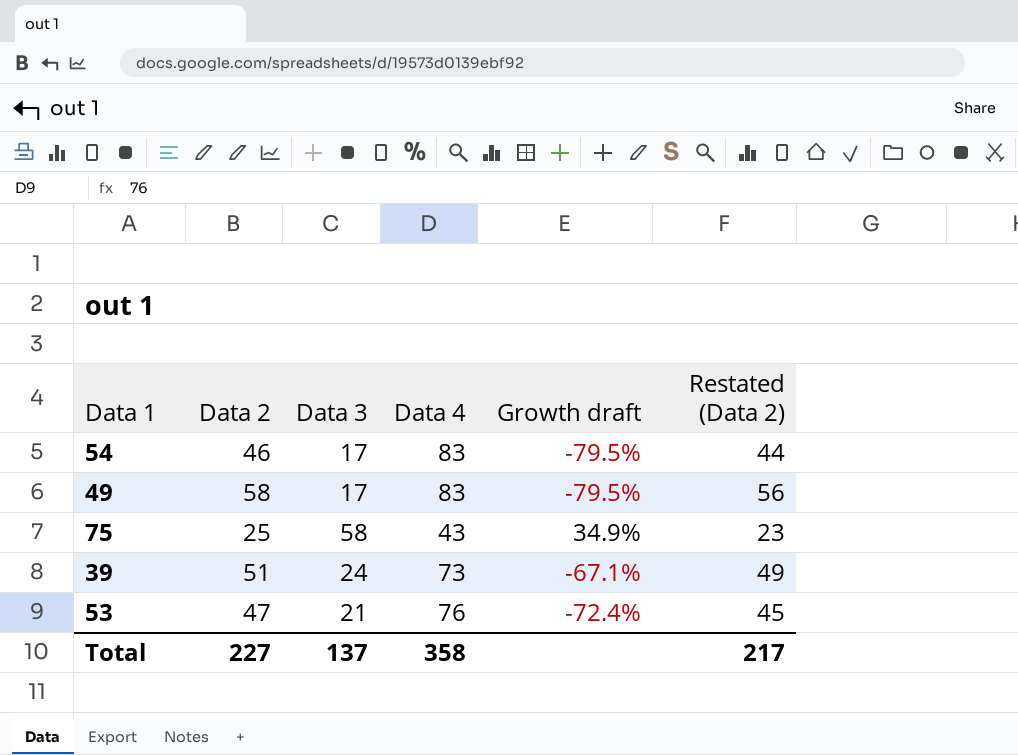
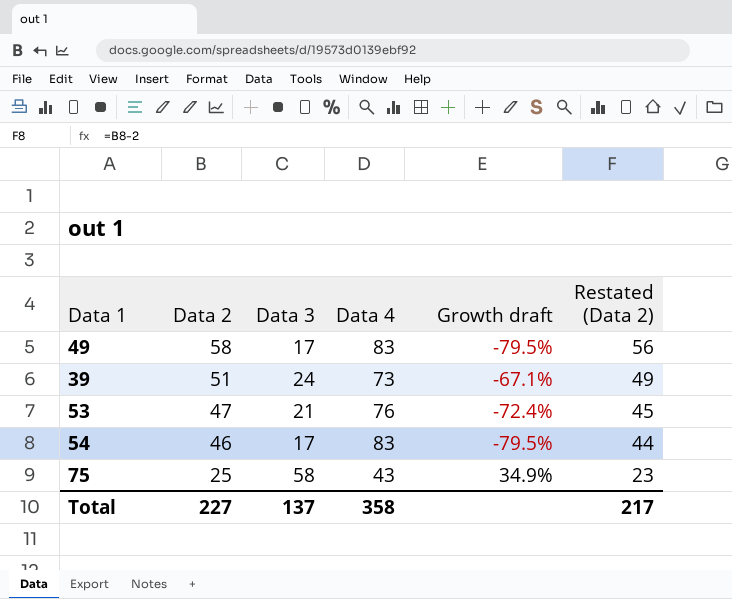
row order: none -> Data 2 descending

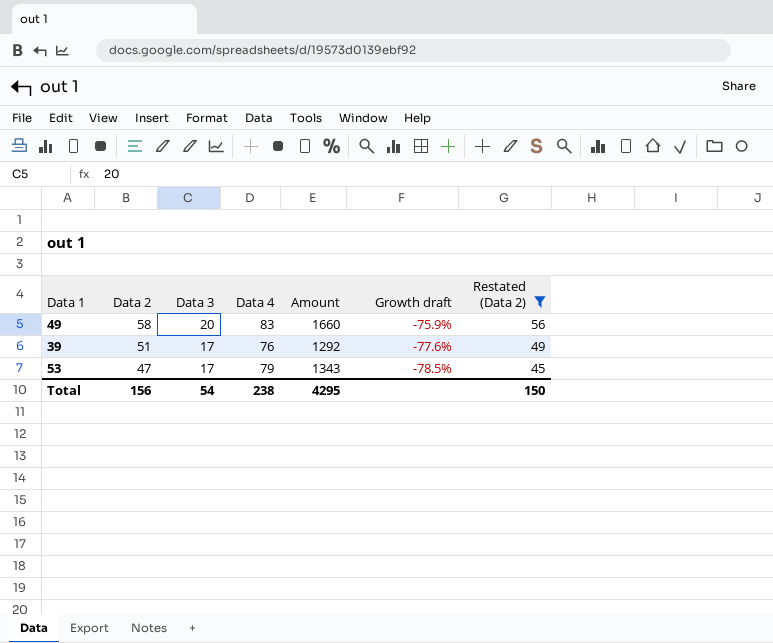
filter: none -> Restated (Data 2) >= 45
column Amount | formula: none -> [Data 3] * [Data 4]
49 | Data 3: 17 -> 20
49 | Growth draft: -79.5% -> -75.9%
39 | Data 3: 24 -> 17
39 | Data 4: 73 -> 76
39 | Growth draft: -67.1% -> -77.6%
53 | Data 3: 21 -> 17
53 | Data 4: 76 -> 79
53 | Growth draft: -72.4% -> -78.5%
Total | Data 2: 227 -> 156
Total | Data 3: 137 -> 54
Total | Data 4: 358 -> 238
Total | Restated (Data 2): 217 -> 150

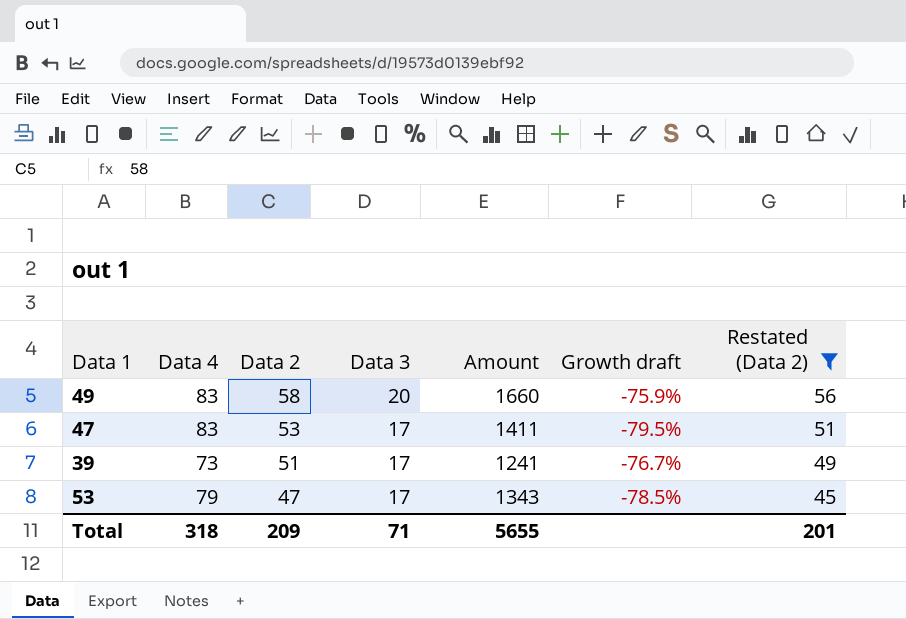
column Data 4 | position: 4 -> 2
row 47: none -> 83 | 53 | 17 | 1411 | -79.5% | 51
39 | Data 4: 76 -> 73
39 | Amount: 1292 -> 1241
39 | Growth draft: -77.6% -> -76.7%
Total | Data 4: 238 -> 318
Total | Data 2: 156 -> 209
Total | Data 3: 54 -> 71
Total | Amount: 4295 -> 5655
Total | Restated (Data 2): 150 -> 201

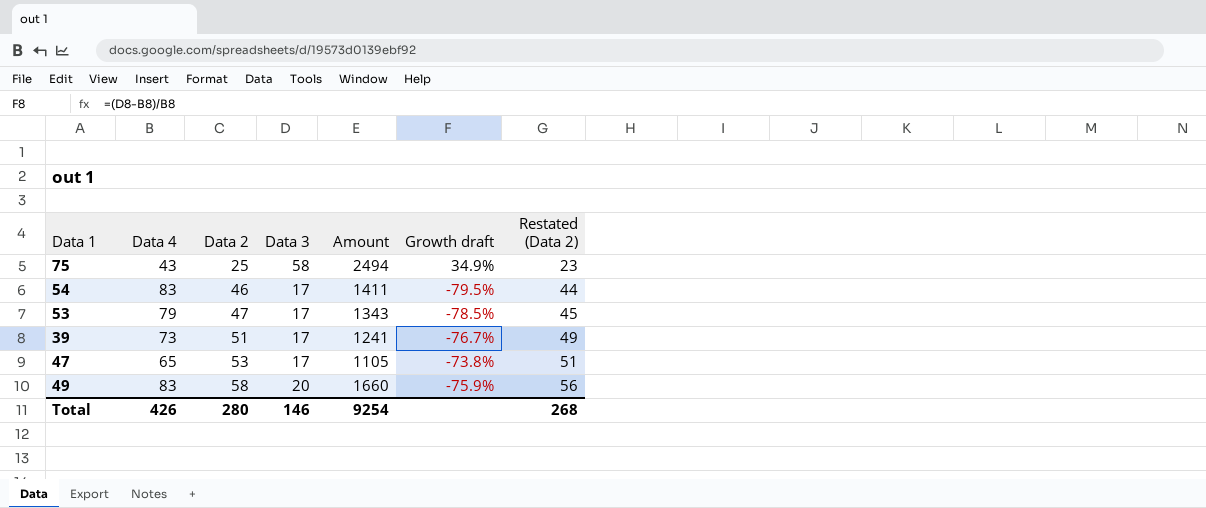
filter: Restated (Data 2) >= 45 -> none
row order: Data 2 descending -> Data 2 ascending
47 | Data 4: 83 -> 65
47 | Amount: 1411 -> 1105
47 | Growth draft: -79.5% -> -73.8%
Total | Data 4: 318 -> 426
Total | Data 2: 209 -> 280
Total | Data 3: 71 -> 146
Total | Amount: 5655 -> 9254
Total | Restated (Data 2): 201 -> 268

